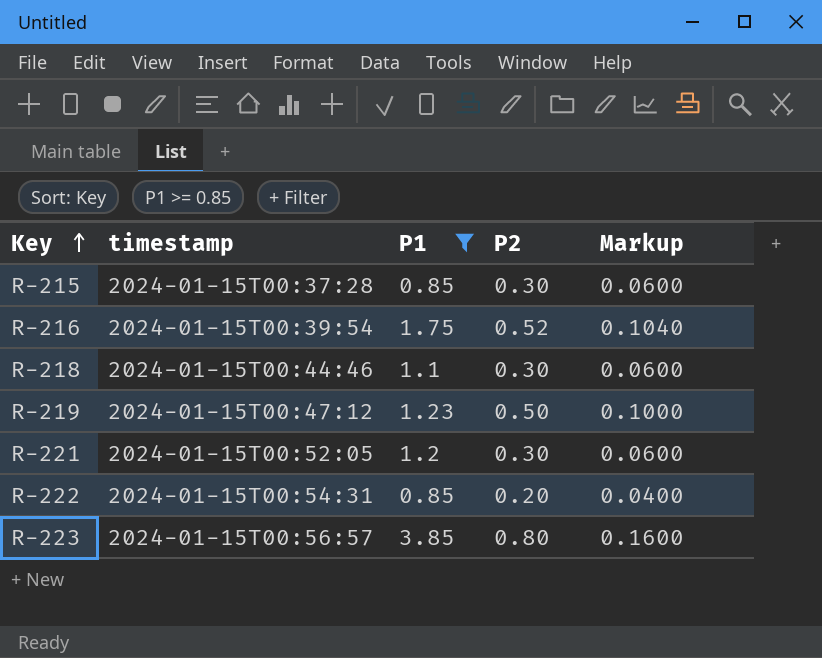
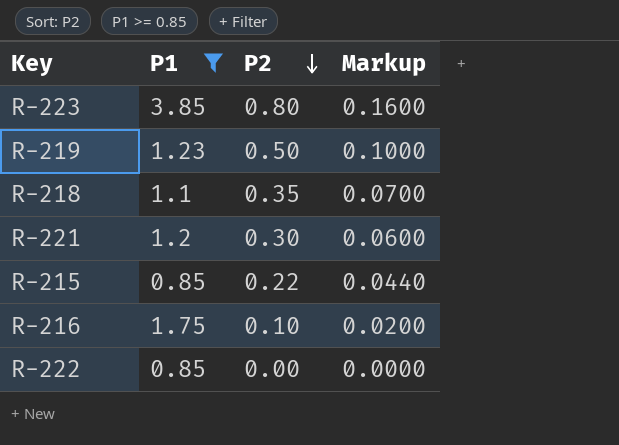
row order: Key ascending -> P2 descending
column timestamp | position: 2 -> none
R-218 | P2: 0.30 -> 0.35
R-218 | Markup: 0.0600 -> 0.0700
R-215 | P2: 0.30 -> 0.22
R-215 | Markup: 0.0600 -> 0.0440
R-216 | P2: 0.52 -> 0.10
R-216 | Markup: 0.1040 -> 0.0200
R-222 | P2: 0.20 -> 0.00
R-222 | Markup: 0.0400 -> 0.0000

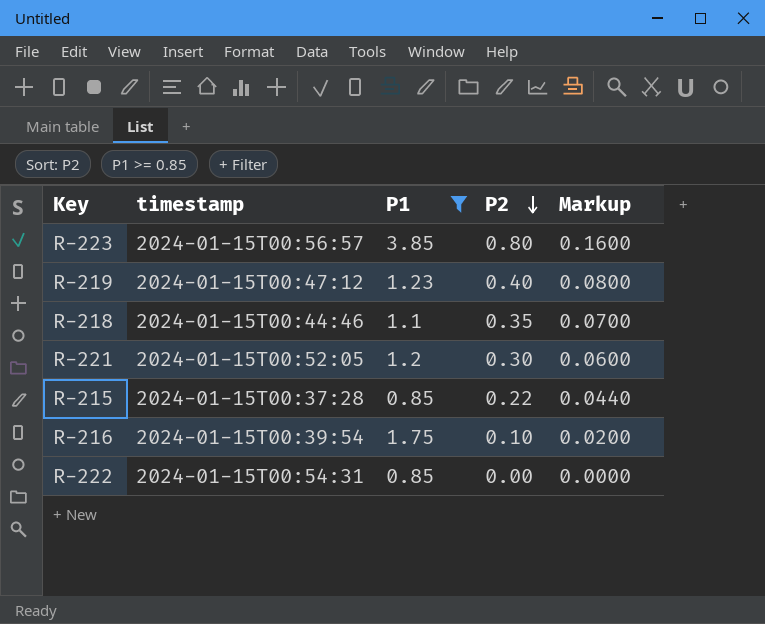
column timestamp | position: none -> 2
R-219 | P2: 0.50 -> 0.40
R-219 | Markup: 0.1000 -> 0.0800

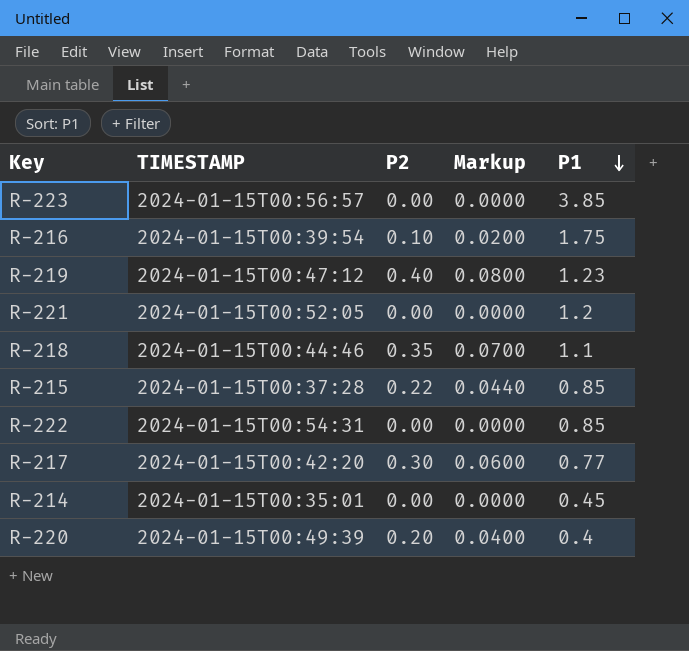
filter: P1 >= 0.85 -> none
row order: P2 descending -> P1 descending
column name: timestamp -> TIMESTAMP
column P1 | position: 3 -> 5
R-223 | P2: 0.80 -> 0.00
R-223 | Markup: 0.1600 -> 0.0000
R-221 | P2: 0.30 -> 0.00
R-221 | Markup: 0.0600 -> 0.0000

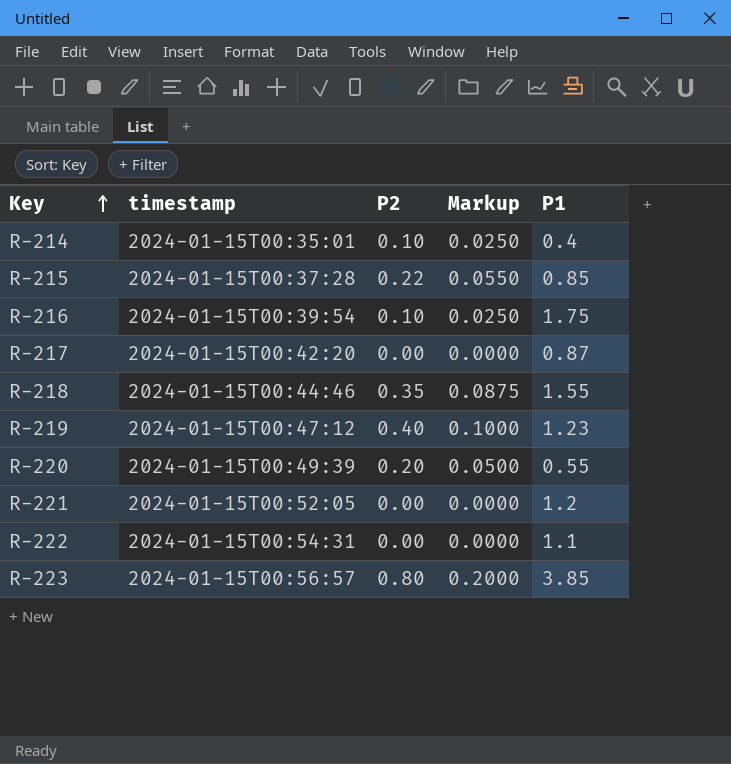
row order: P1 descending -> Key ascending
column name: TIMESTAMP -> timestamp
column Markup | formula: [P2] * 0.2 -> [P2] * 0.25
R-214 | P2: 0.00 -> 0.10
R-214 | P1: 0.45 -> 0.4
R-217 | P2: 0.30 -> 0.00
R-217 | P1: 0.77 -> 0.87
R-218 | P1: 1.1 -> 1.55
R-220 | P1: 0.4 -> 0.55
R-222 | P1: 0.85 -> 1.1
R-223 | P2: 0.00 -> 0.80

